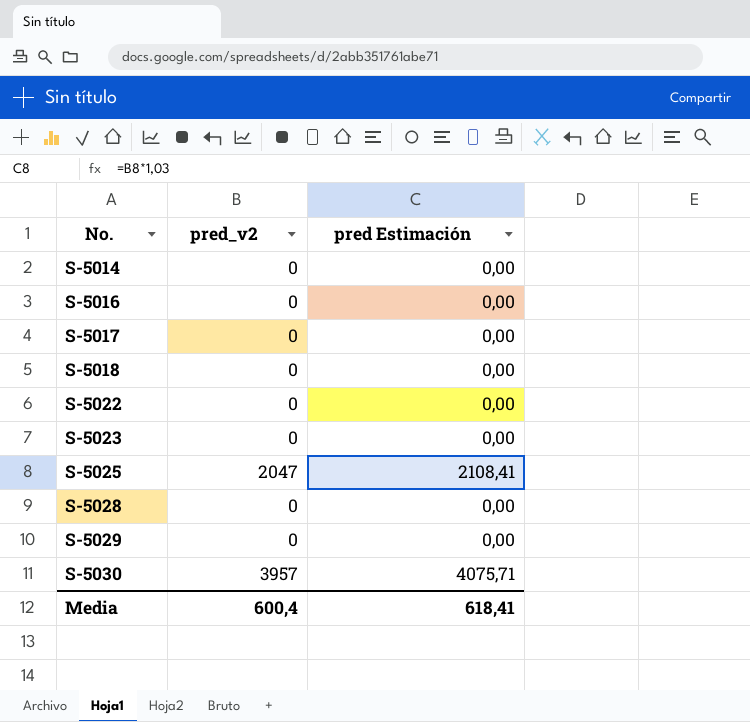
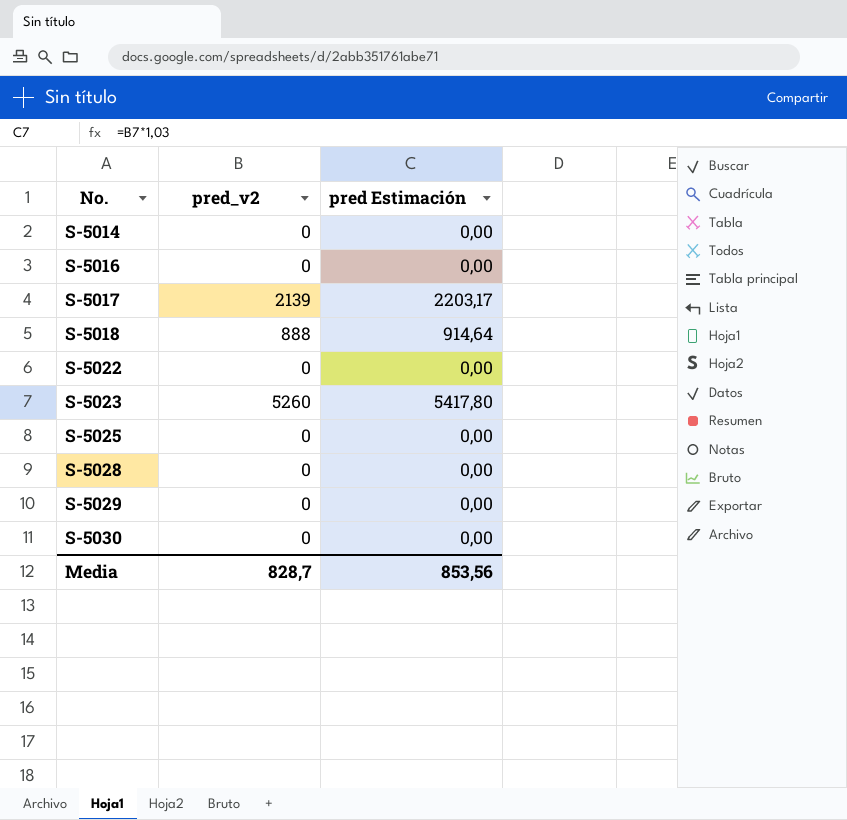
S-5017 | pred_v2: 0 -> 2139
S-5017 | pred Estimación: 0,00 -> 2203,17
S-5018 | pred_v2: 0 -> 888
S-5018 | pred Estimación: 0,00 -> 914,64
S-5023 | pred_v2: 0 -> 5260
S-5023 | pred Estimación: 0,00 -> 5417,80
S-5025 | pred_v2: 2047 -> 0
S-5025 | pred Estimación: 2108,41 -> 0,00
S-5030 | pred_v2: 3957 -> 0
S-5030 | pred Estimación: 4075,71 -> 0,00
Media | pred_v2: 600,4 -> 828,7
Media | pred Estimación: 618,41 -> 853,56

